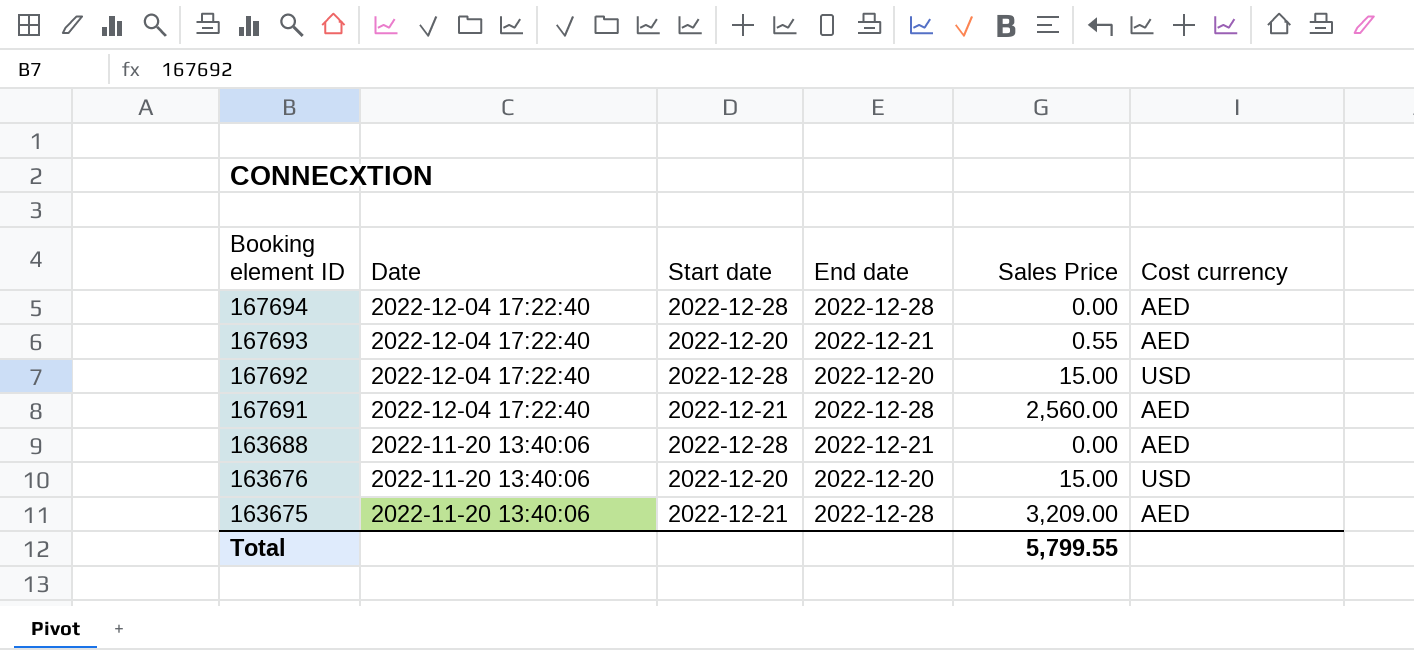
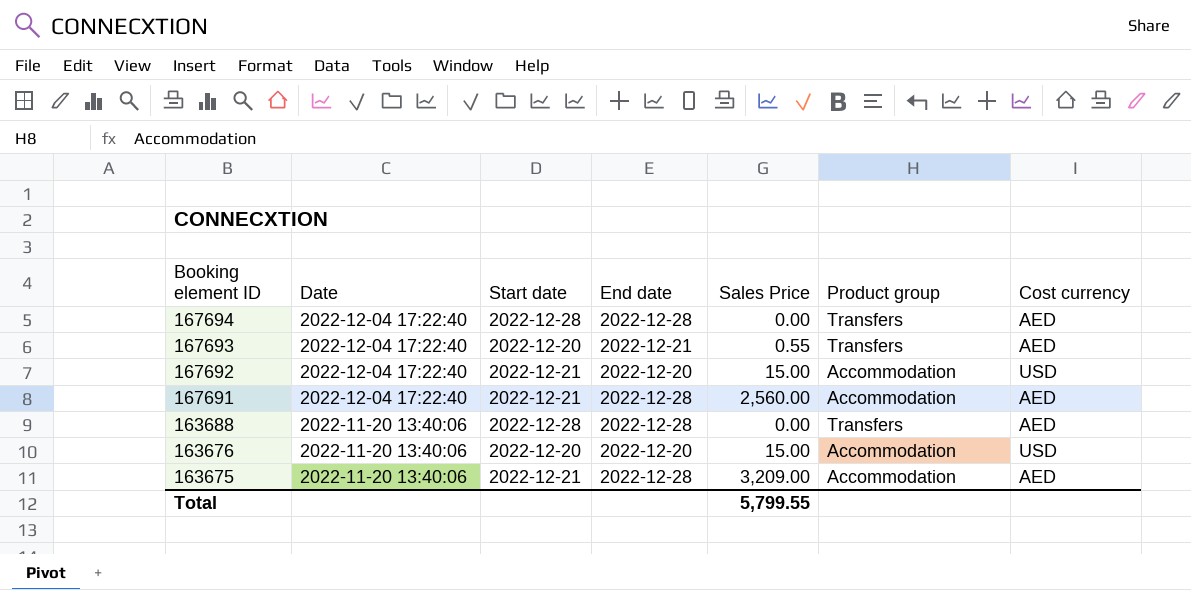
column Product group | position: none -> 6
167692 | Start date: 2022-12-28 -> 2022-12-21
163688 | End date: 2022-12-21 -> 2022-12-28

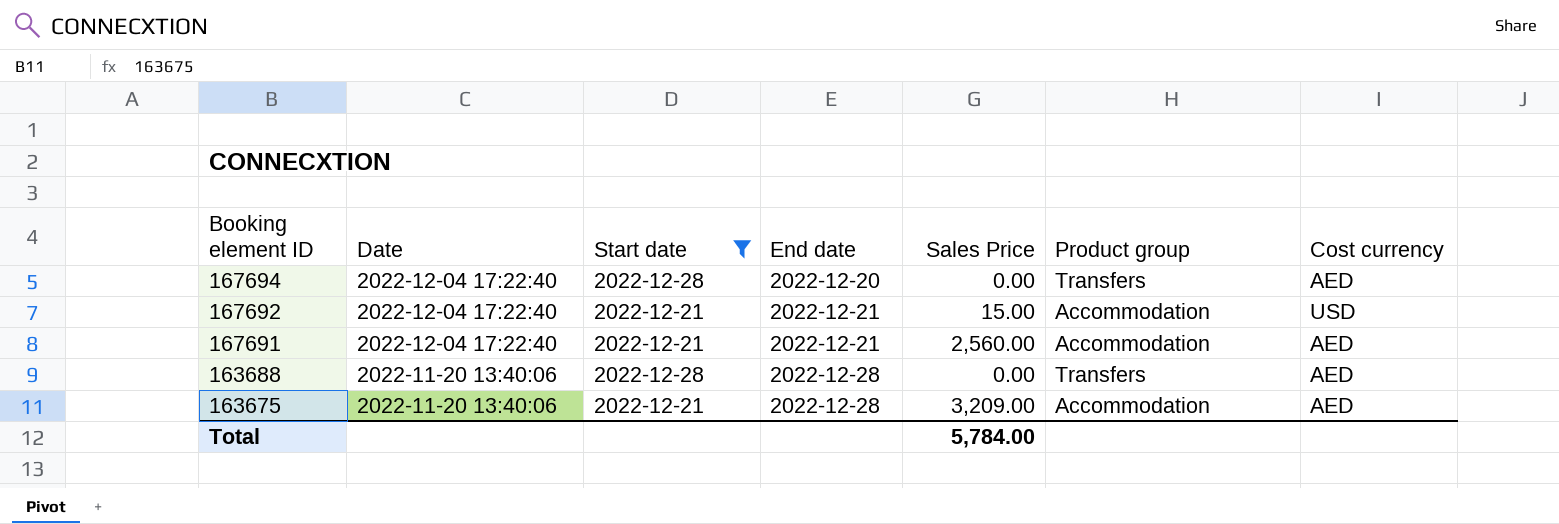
filter: none -> Start date != 2022-12-20
167694 | End date: 2022-12-28 -> 2022-12-20
167692 | End date: 2022-12-20 -> 2022-12-21
167691 | End date: 2022-12-28 -> 2022-12-21
Total | Sales Price: 5,799.55 -> 5,784.00

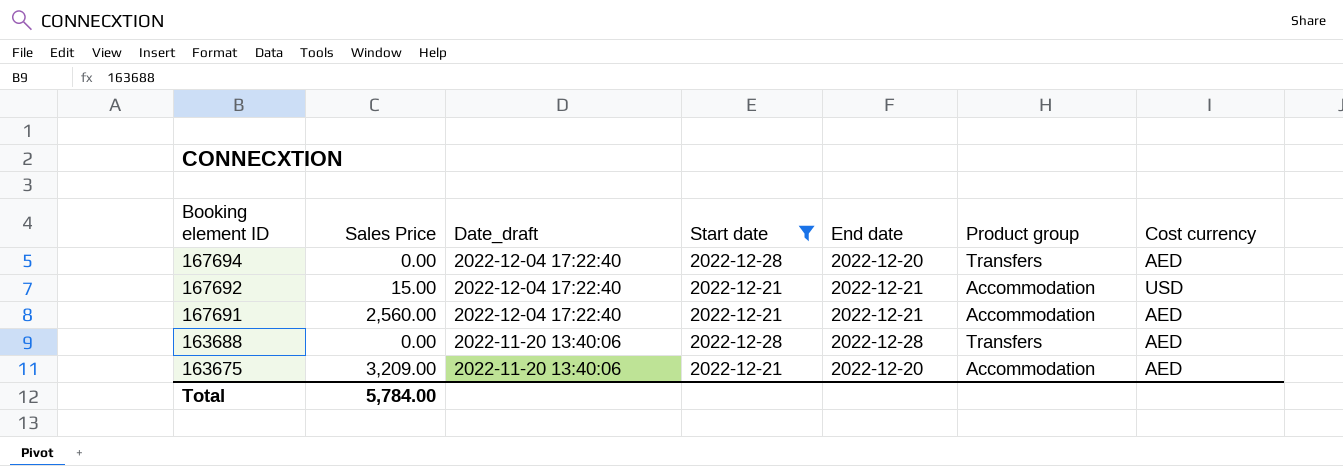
column Sales Price | position: 5 -> 2
column name: Date -> Date_draft
163675 | End date: 2022-12-28 -> 2022-12-20

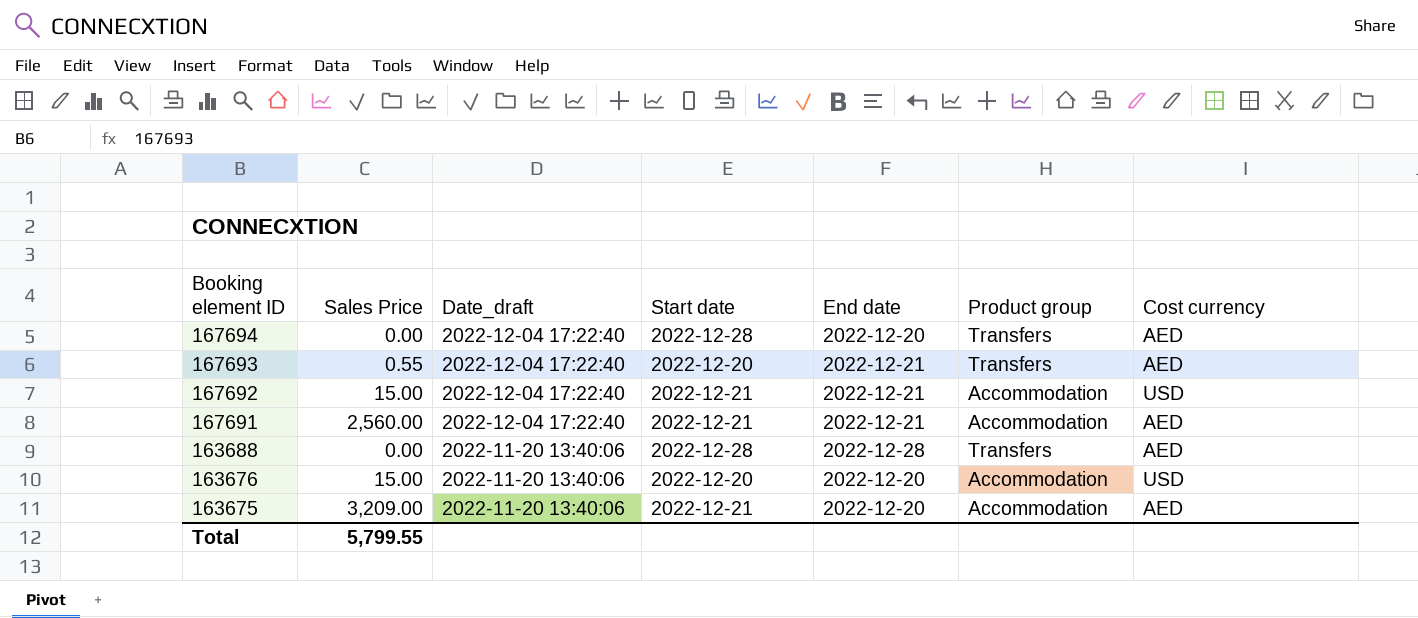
filter: Start date != 2022-12-20 -> none
Total | Sales Price: 5,784.00 -> 5,799.55

